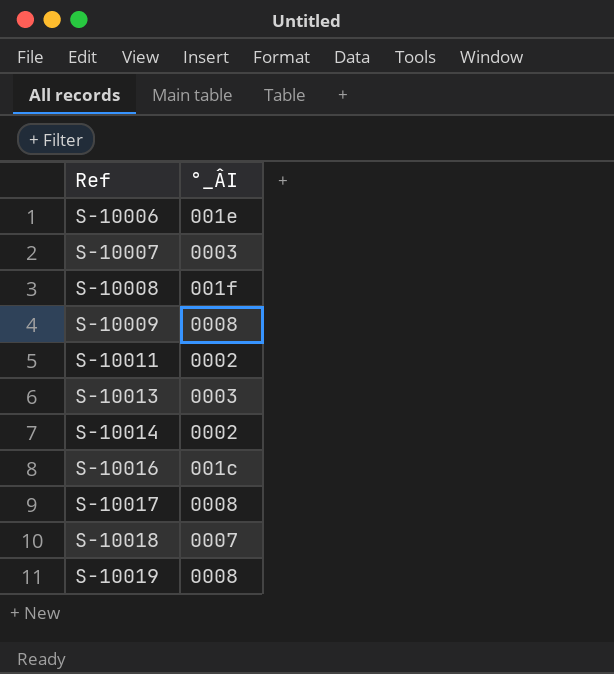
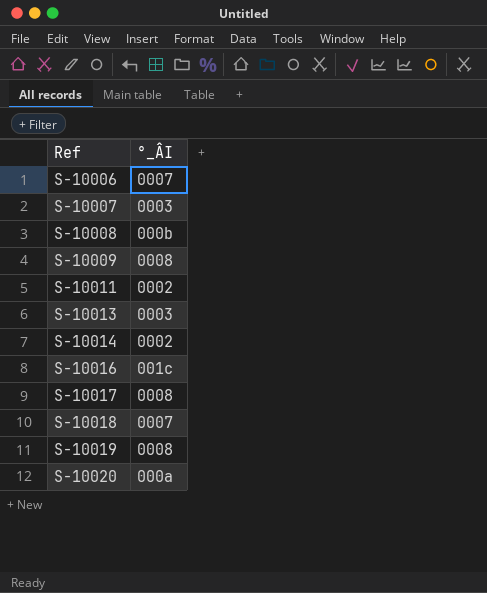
S-10006 | °_ÂI: 001e -> 0007
S-10008 | °_ÂI: 001f -> 000b
row S-10020: none -> 000a

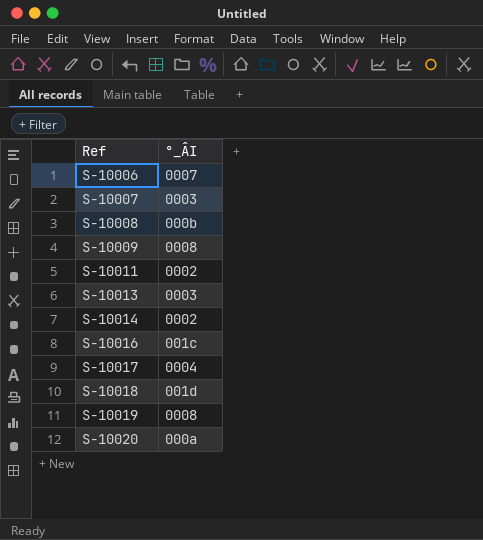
S-10017 | °_ÂI: 0008 -> 0004
S-10018 | °_ÂI: 0007 -> 001d

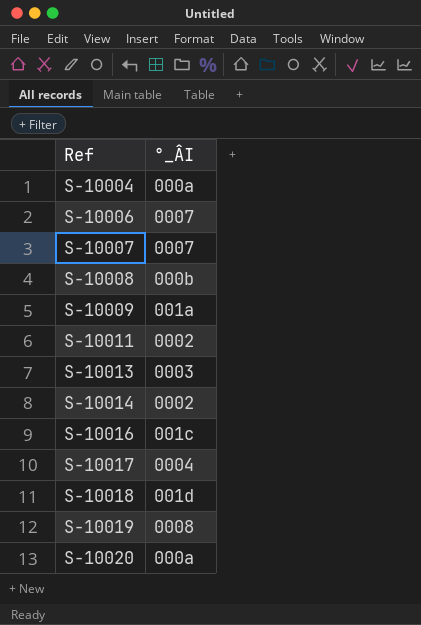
row S-10004: none -> 000a
S-10007 | °_ÂI: 0003 -> 0007
S-10009 | °_ÂI: 0008 -> 001a

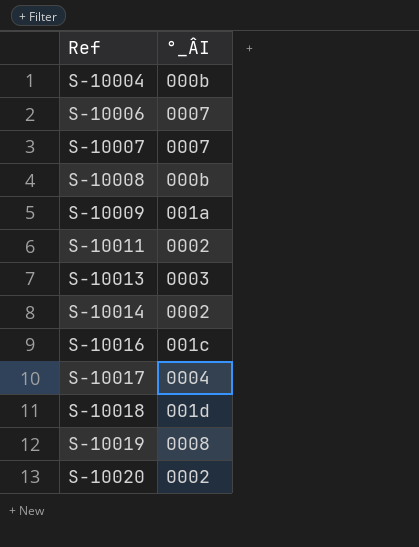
S-10004 | °_ÂI: 000a -> 000b
S-10020 | °_ÂI: 000a -> 0002

